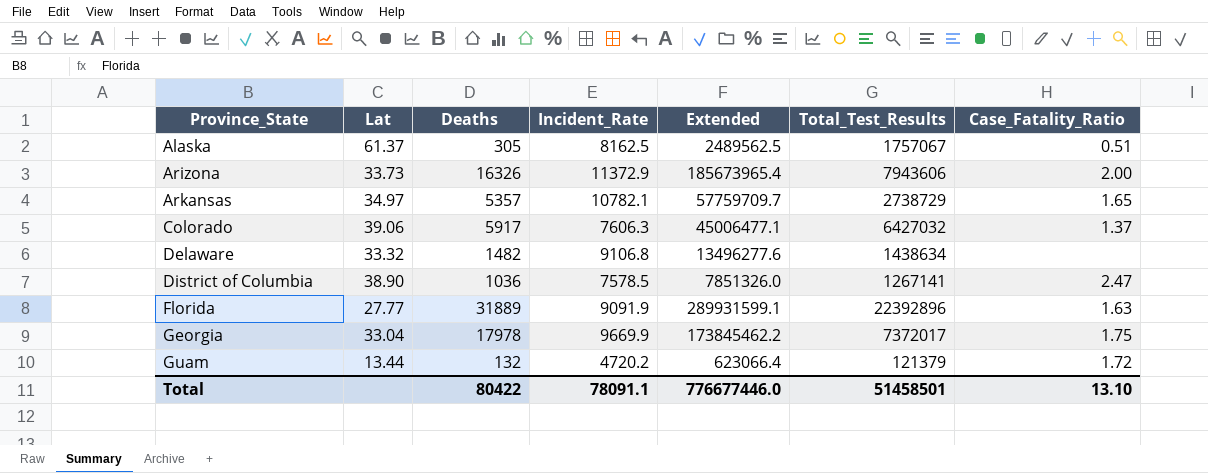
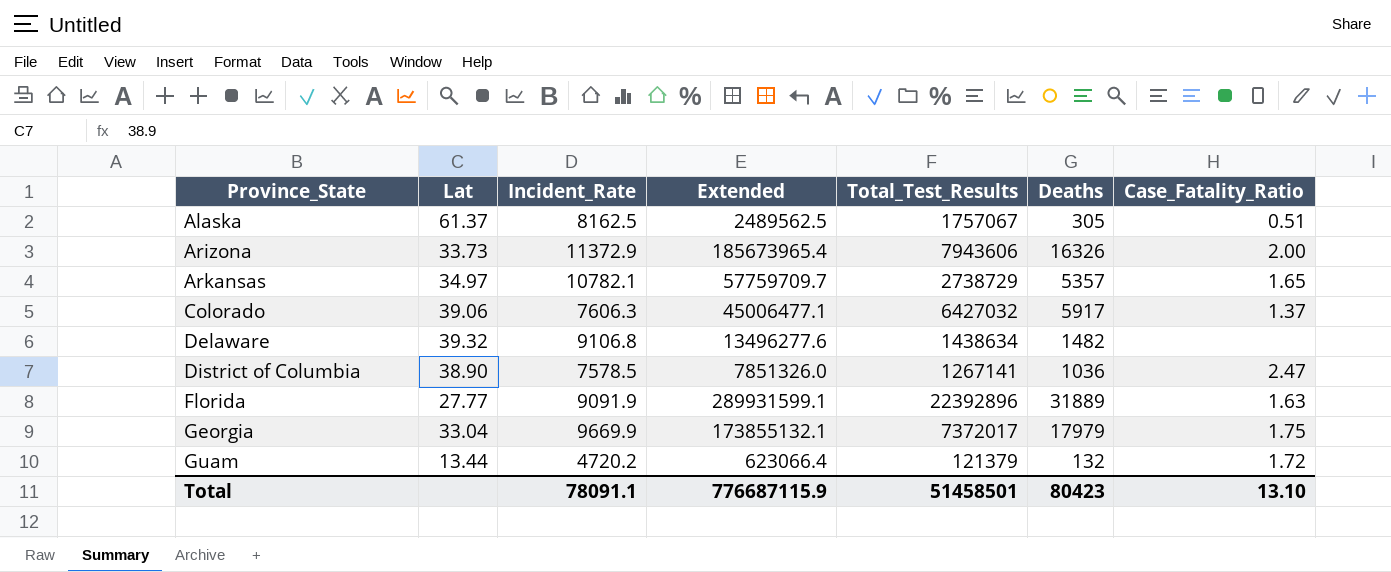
column Deaths | position: 3 -> 6
Delaware | Lat: 33.32 -> 39.32
Georgia | Extended: 173845462.2 -> 173855132.1
Georgia | Deaths: 17978 -> 17979
Total | Extended: 776677446.0 -> 776687115.9
Total | Deaths: 80422 -> 80423

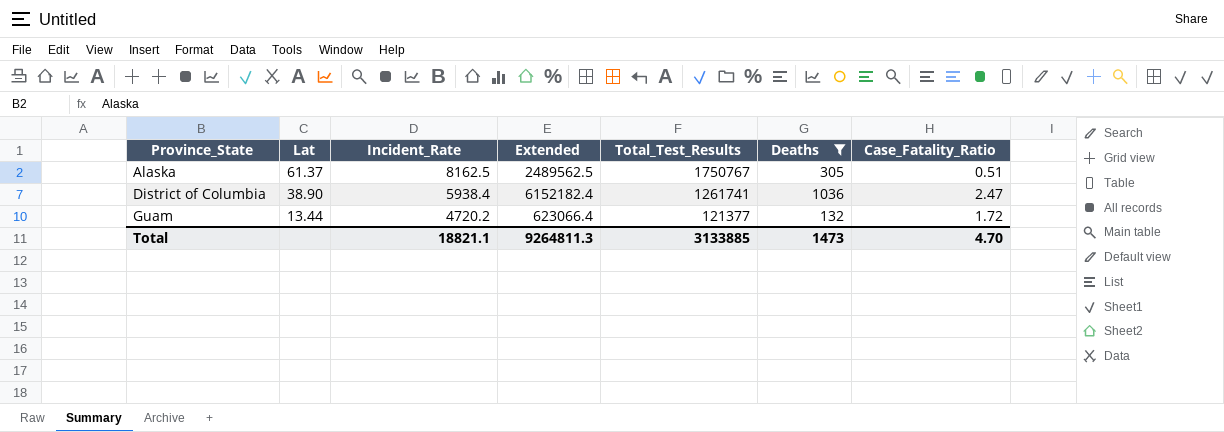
filter: none -> Deaths <= 1036
Alaska | Total_Test_Results: 1757067 -> 1750767
District of Columbia | Incident_Rate: 7578.5 -> 5938.4
District of Columbia | Extended: 7851326.0 -> 6152182.4
District of Columbia | Total_Test_Results: 1267141 -> 1261741
Guam | Total_Test_Results: 121379 -> 121377
Total | Incident_Rate: 78091.1 -> 18821.1
Total | Extended: 776687115.9 -> 9264811.3
Total | Total_Test_Results: 51458501 -> 3133885
Total | Deaths: 80423 -> 1473
Total | Case_Fatality_Ratio: 13.10 -> 4.70

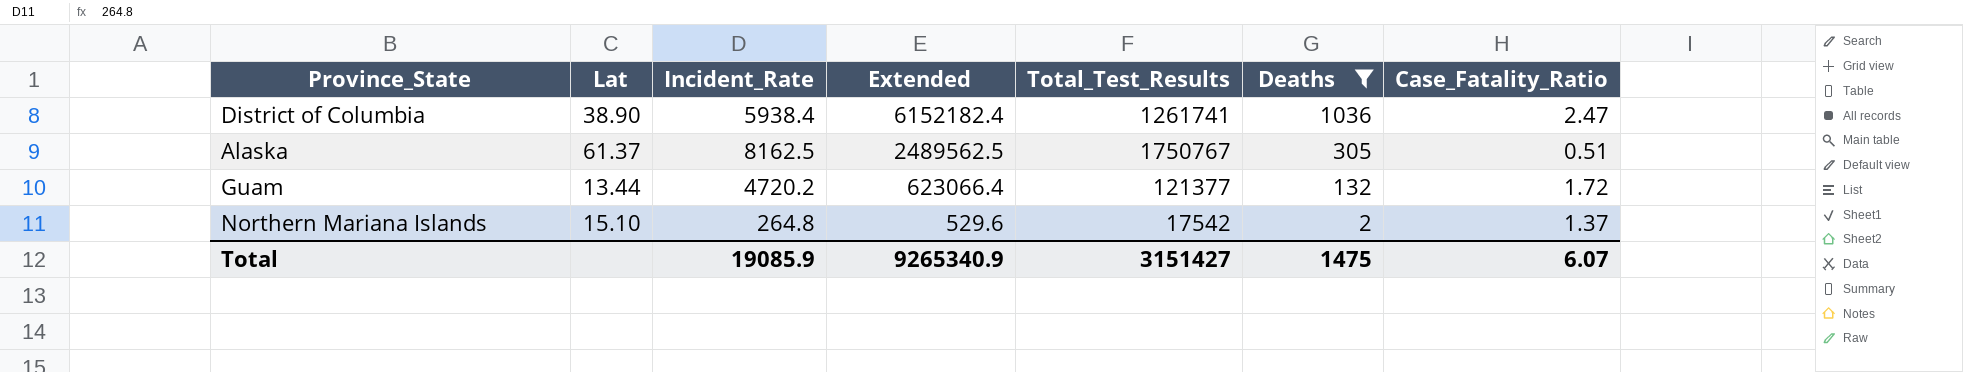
row order: Province_State ascending -> Extended descending
row Northern Mariana Islands: none -> 15.10 | 264.8 | 529.6 | 17542 | 2 | 1.37
Total | Incident_Rate: 18821.1 -> 19085.9
Total | Extended: 9264811.3 -> 9265340.9
Total | Total_Test_Results: 3133885 -> 3151427
Total | Deaths: 1473 -> 1475
Total | Case_Fatality_Ratio: 4.70 -> 6.07

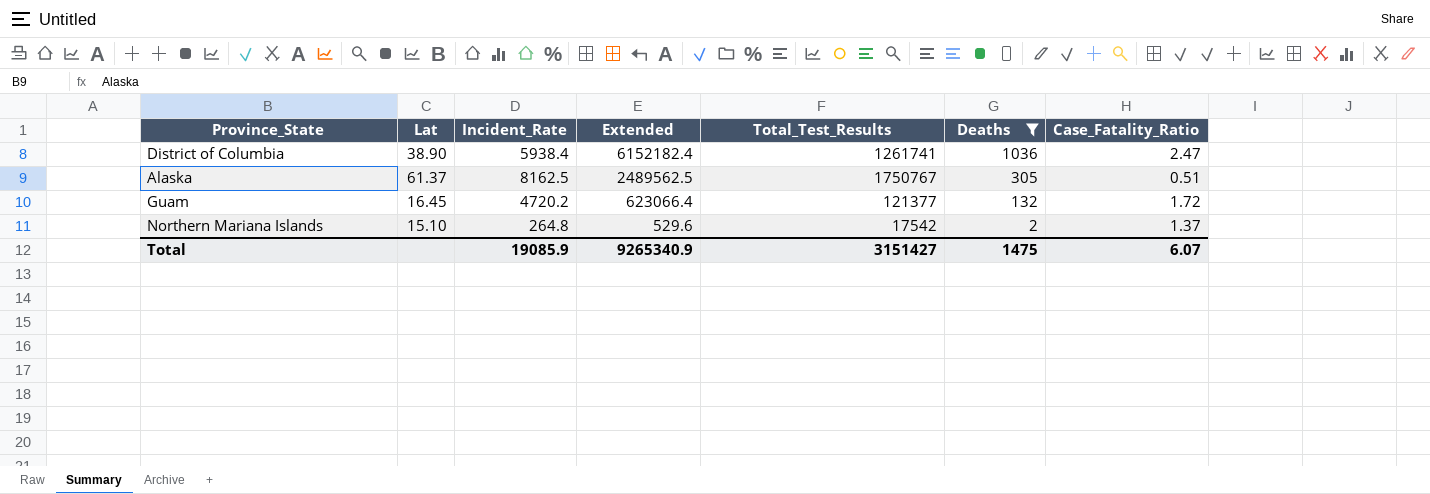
Guam | Lat: 13.44 -> 16.45

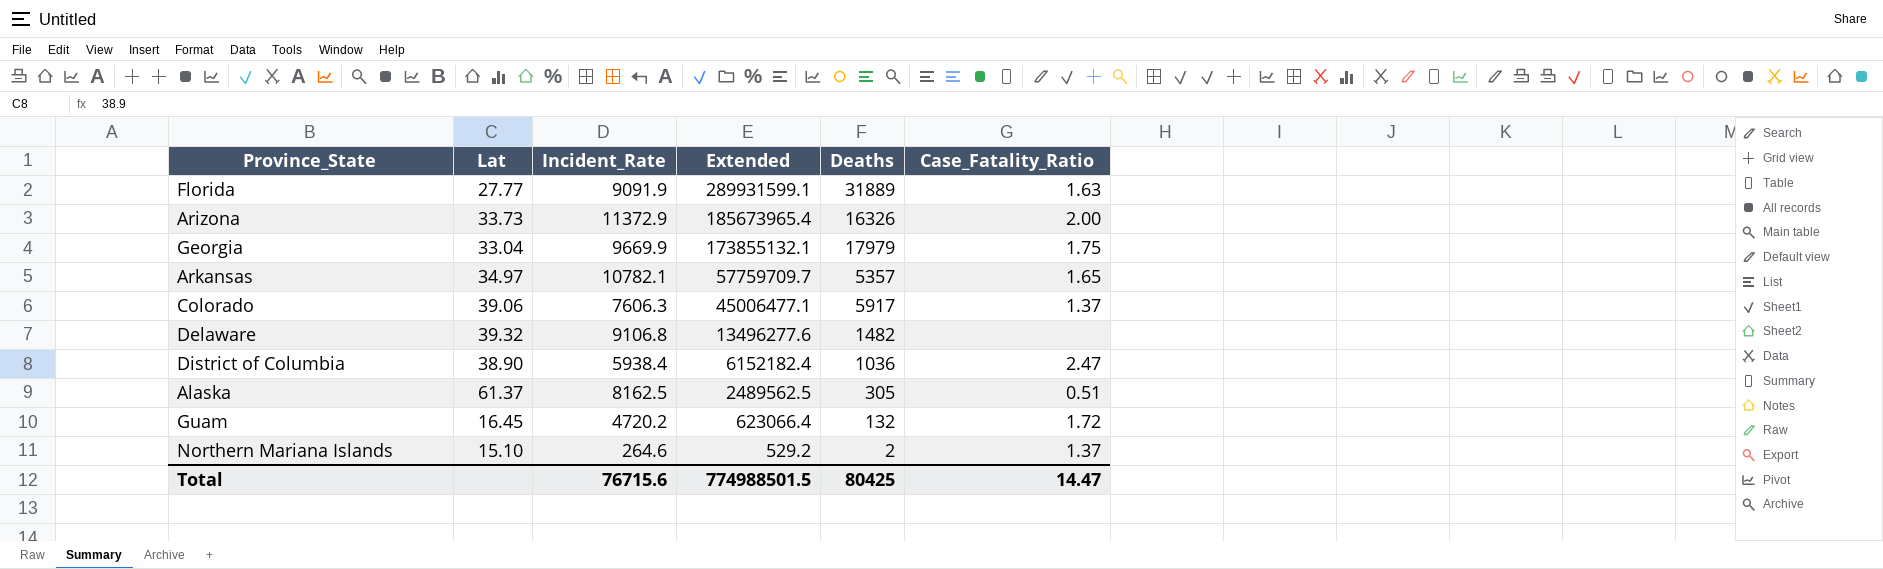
filter: Deaths <= 1036 -> none
column Total_Test_Results | position: 5 -> none
Northern Mariana Islands | Incident_Rate: 264.8 -> 264.6
Northern Mariana Islands | Extended: 529.6 -> 529.2
Total | Incident_Rate: 19085.9 -> 76715.6
Total | Extended: 9265340.9 -> 774988501.5
Total | Deaths: 1475 -> 80425
Total | Case_Fatality_Ratio: 6.07 -> 14.47

